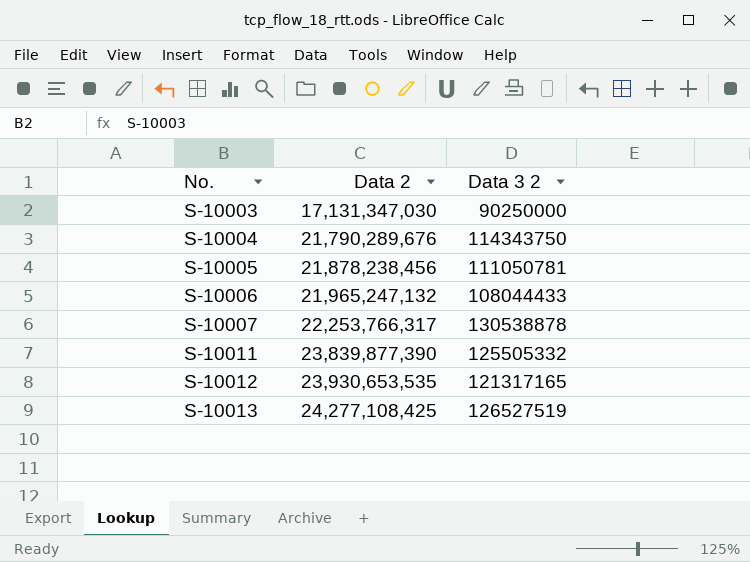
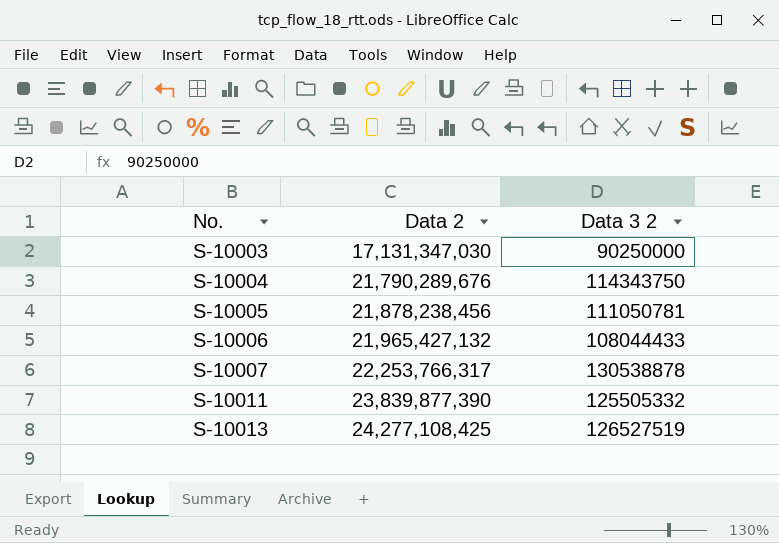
row S-10012: 23,930,653,535 | 121317165 -> none
S-10006 | Data 2: 21,965,247,132 -> 21,965,427,132

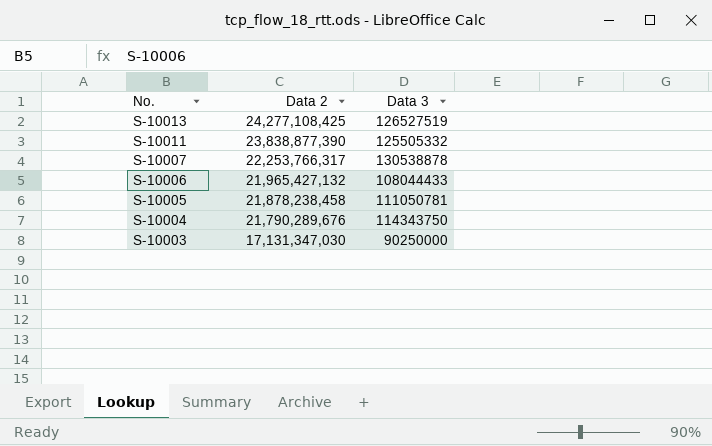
row order: No. ascending -> No. descending
column name: Data 3 2 -> Data 3
S-10011 | Data 2: 23,839,877,390 -> 23,838,877,390
S-10005 | Data 2: 21,878,238,456 -> 21,878,238,458

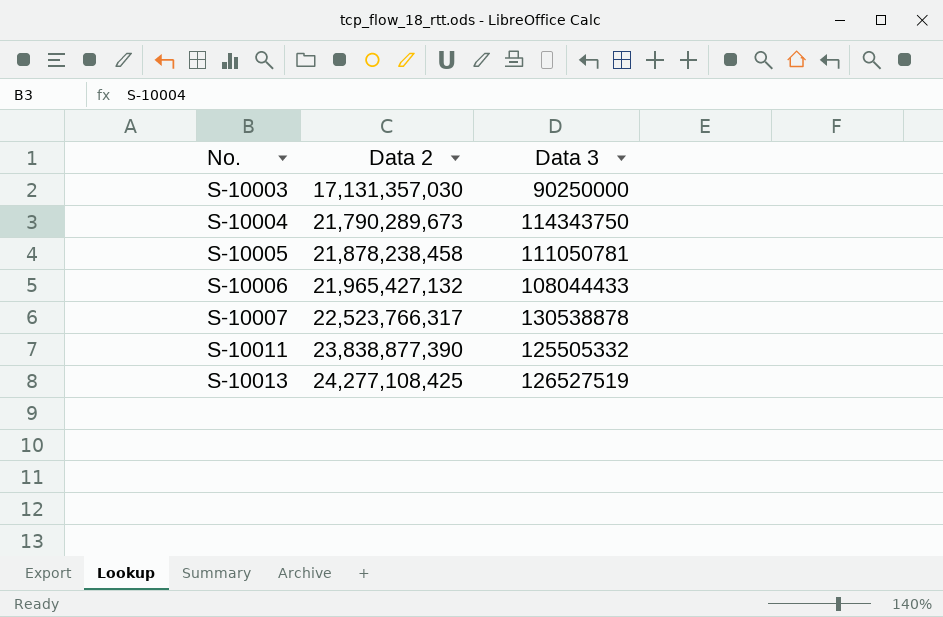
row order: No. descending -> No. ascending
S-10003 | Data 2: 17,131,347,030 -> 17,131,357,030
S-10004 | Data 2: 21,790,289,676 -> 21,790,289,673
S-10007 | Data 2: 22,253,766,317 -> 22,523,766,317

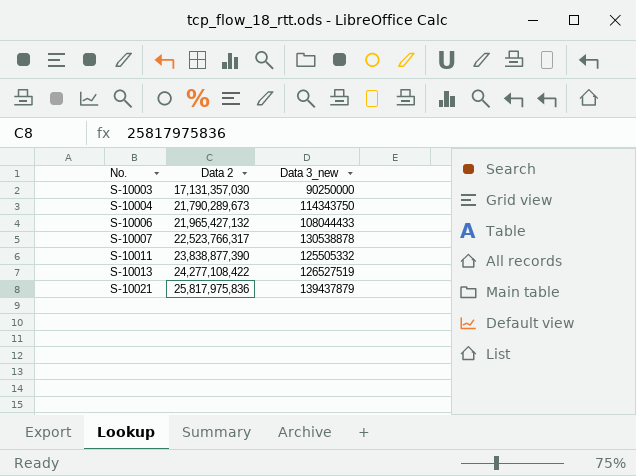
column name: Data 3 -> Data 3_new
row S-10005: 21,878,238,458 | 111050781 -> none
S-10013 | Data 2: 24,277,108,425 -> 24,277,108,422
row S-10021: none -> 25,817,975,836 | 139437879

